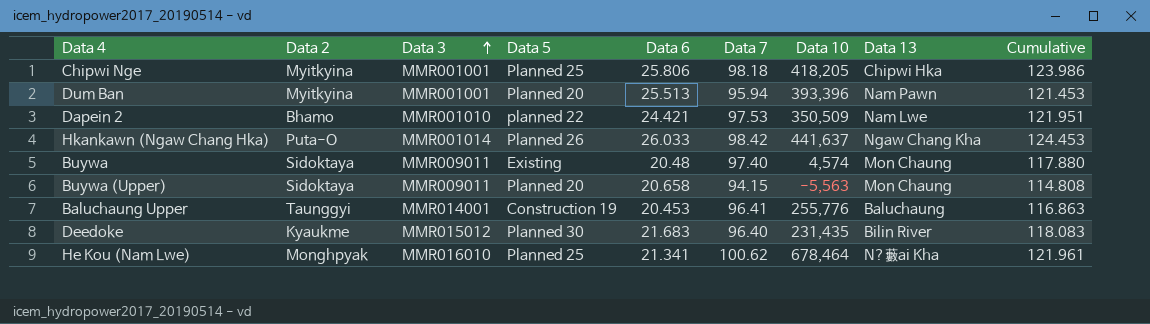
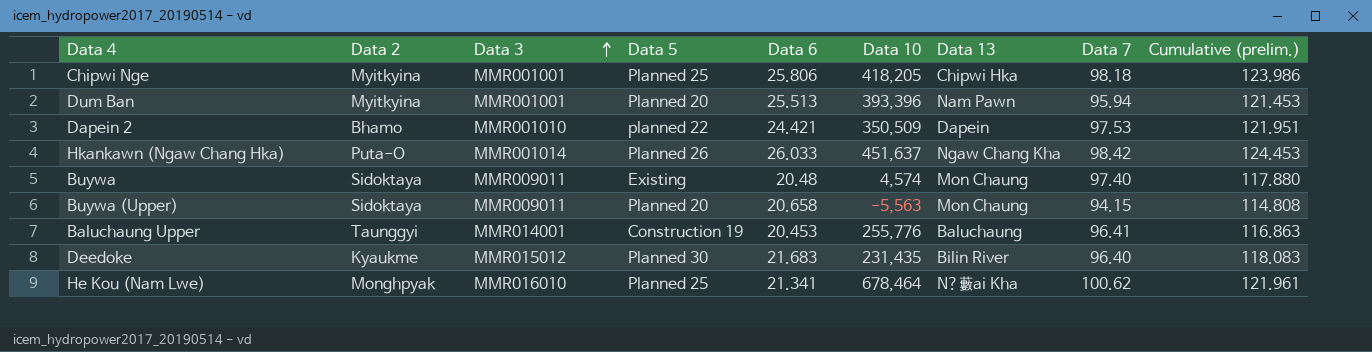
column Data 7 | position: 6 -> 8
column name: Cumulative -> Cumulative (prelim.)
Dapein 2 | Data 13: Nam Lwe -> Dapein
Hkankawn (Ngaw Chang Hka) | Data 10: 441,637 -> 451,637

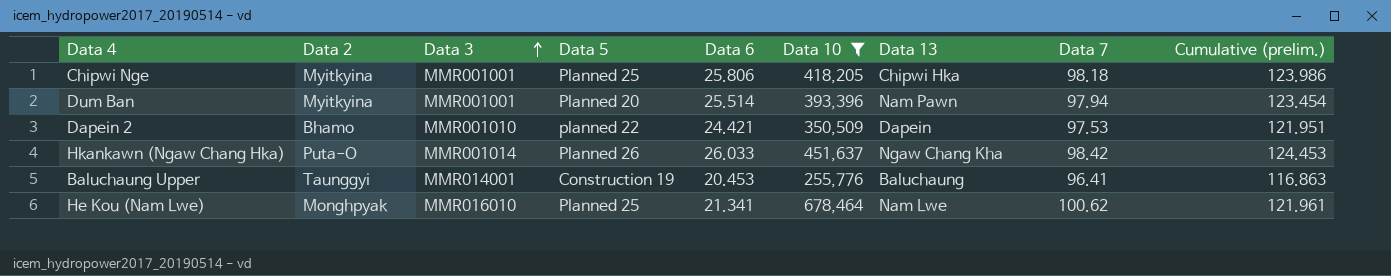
filter: none -> Data 10 >= 255,776
Dum Ban | Data 6: 25.513 -> 25.514
Dum Ban | Data 7: 95.94 -> 97.94
Dum Ban | Cumulative (prelim.): 121.453 -> 123.454
He Kou (Nam Lwe) | Data 13: N?藪ai Kha -> Nam Lwe

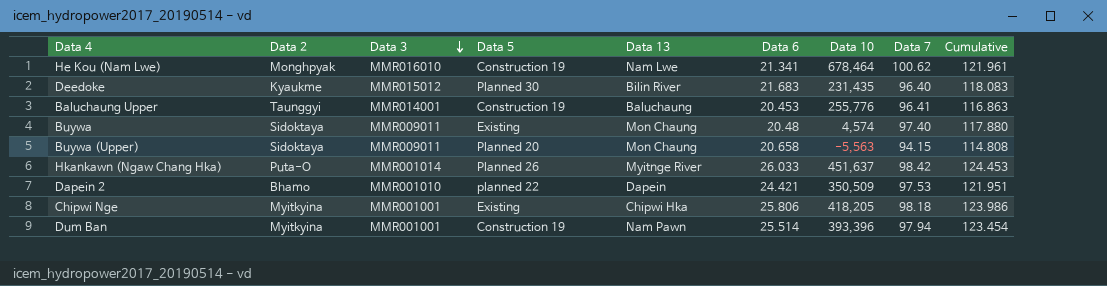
filter: Data 10 >= 255,776 -> none
row order: Data 3 ascending -> Data 3 descending
column Data 13 | position: 7 -> 5
column name: Cumulative (prelim.) -> Cumulative
He Kou (Nam Lwe) | Data 5: Planned 25 -> Construction 19
Hkankawn (Ngaw Chang Hka) | Data 13: Ngaw Chang Kha -> Myitnge River
Chipwi Nge | Data 5: Planned 25 -> Existing
Dum Ban | Data 5: Planned 20 -> Construction 19

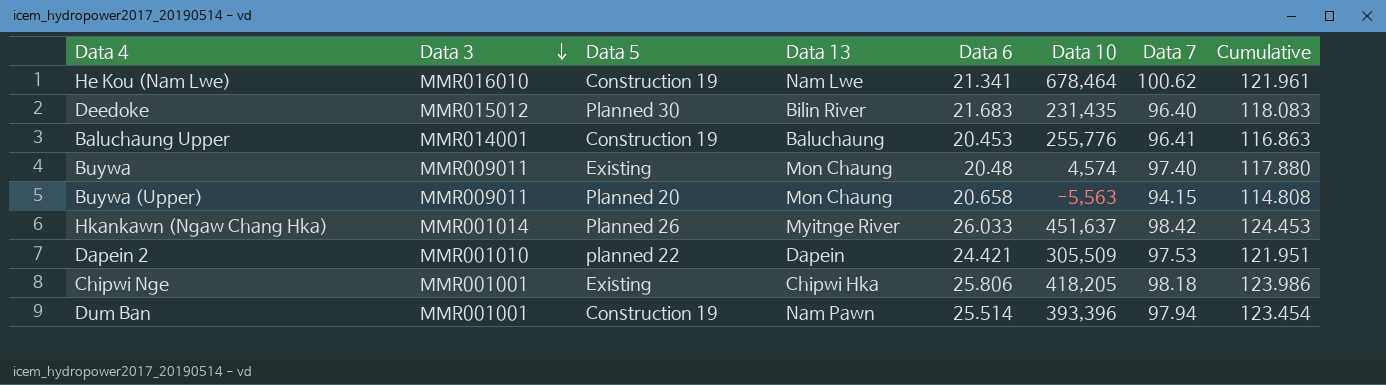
column Data 2 | position: 2 -> none
Dapein 2 | Data 10: 350,509 -> 305,509

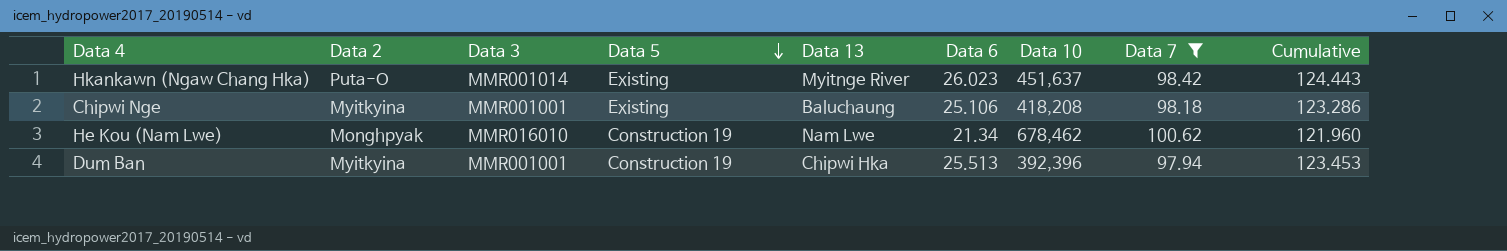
filter: none -> Data 7 >= 97.94
row order: Data 3 descending -> Data 5 descending
column Data 2 | position: none -> 2
Hkankawn (Ngaw Chang Hka) | Data 5: Planned 26 -> Existing
Hkankawn (Ngaw Chang Hka) | Data 6: 26.033 -> 26.023
Hkankawn (Ngaw Chang Hka) | Cumulative: 124.453 -> 124.443
Chipwi Nge | Data 13: Chipwi Hka -> Baluchaung
Chipwi Nge | Data 6: 25.806 -> 25.106
Chipwi Nge | Data 10: 418,205 -> 418,208
Chipwi Nge | Cumulative: 123.986 -> 123.286
He Kou (Nam Lwe) | Data 6: 21.341 -> 21.34
He Kou (Nam Lwe) | Data 10: 678,464 -> 678,462
He Kou (Nam Lwe) | Cumulative: 121.961 -> 121.960
Dum Ban | Data 13: Nam Pawn -> Chipwi Hka
Dum Ban | Data 6: 25.514 -> 25.513
Dum Ban | Data 10: 393,396 -> 392,396
Dum Ban | Cumulative: 123.454 -> 123.453

